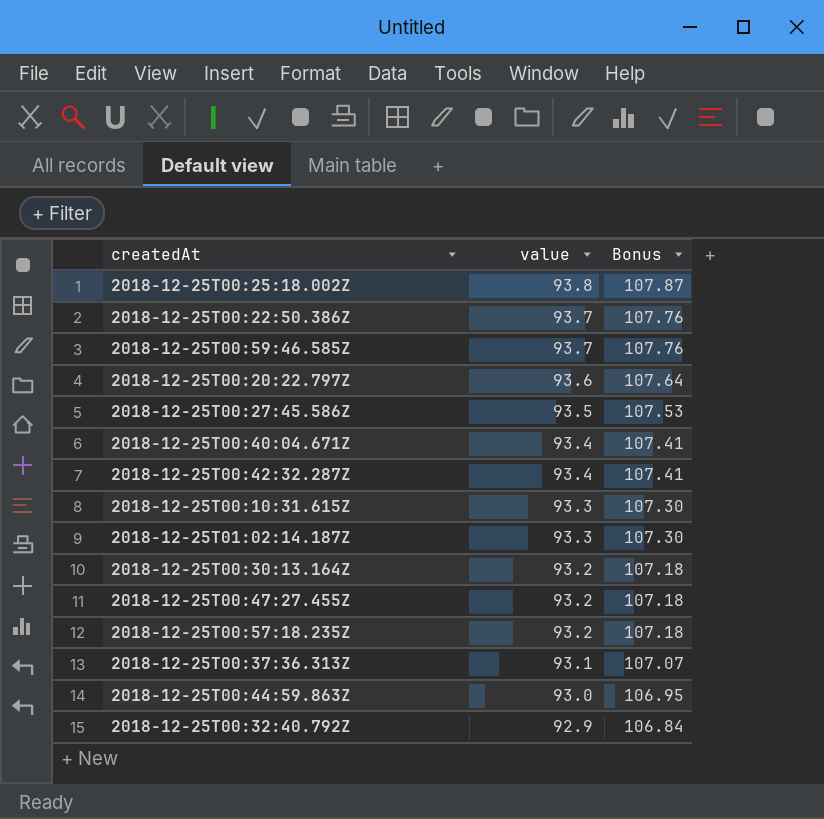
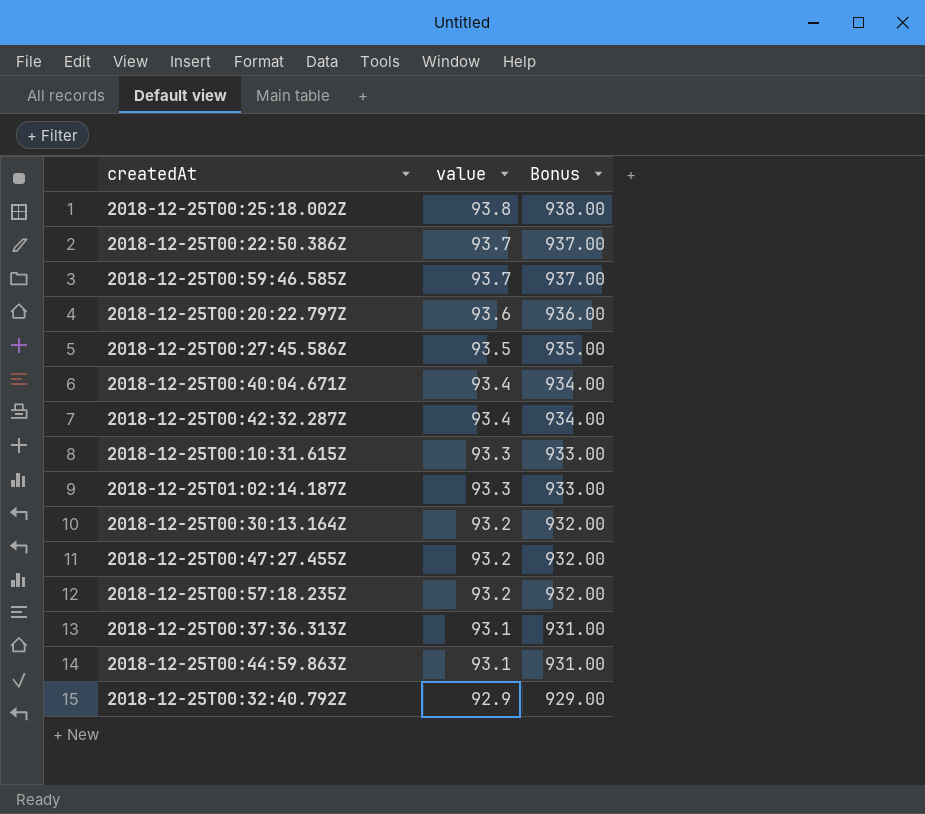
column Bonus | formula: [value] * 1.15 -> [value] * 10
2018-12-25T00:44:59.863Z | value: 93.0 -> 93.1

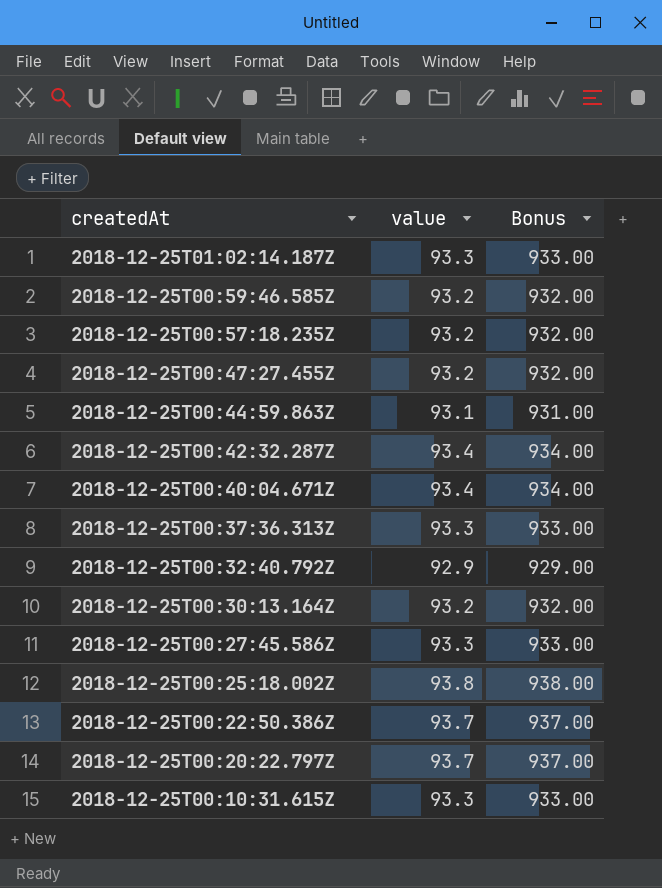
row order: value descending -> createdAt descending
2018-12-25T00:59:46.585Z | value: 93.7 -> 93.2
2018-12-25T00:59:46.585Z | Bonus: 937.00 -> 932.00
2018-12-25T00:37:36.313Z | value: 93.1 -> 93.3
2018-12-25T00:37:36.313Z | Bonus: 931.00 -> 933.00
2018-12-25T00:27:45.586Z | value: 93.5 -> 93.3
2018-12-25T00:27:45.586Z | Bonus: 935.00 -> 933.00
2018-12-25T00:20:22.797Z | value: 93.6 -> 93.7
2018-12-25T00:20:22.797Z | Bonus: 936.00 -> 937.00

